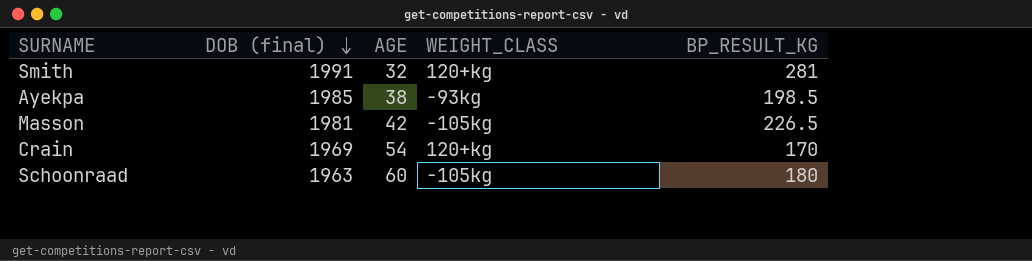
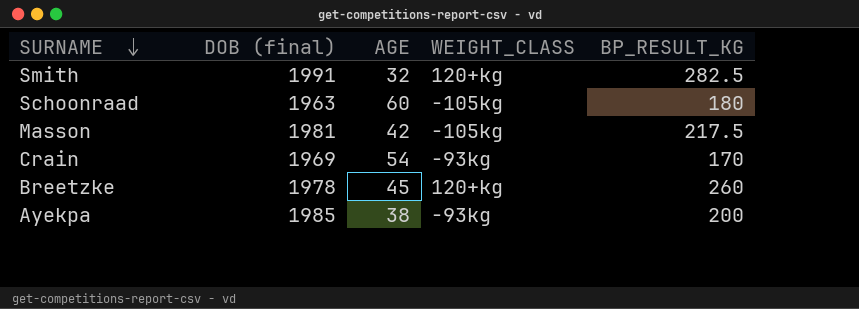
row order: DOB (final) descending -> SURNAME descending
Smith | BP_RESULT_KG: 281 -> 282.5
Masson | BP_RESULT_KG: 226.5 -> 217.5
Crain | WEIGHT_CLASS: 120+kg -> -93kg
row Breetzke: none -> 1978 | 45 | 120+kg | 260
Ayekpa | BP_RESULT_KG: 198.5 -> 200

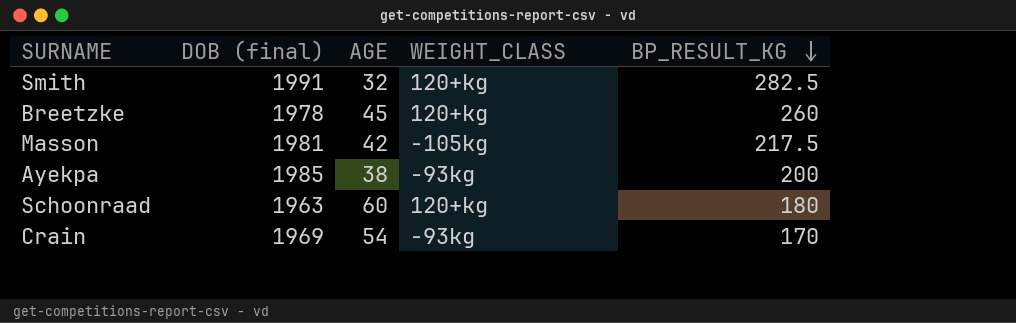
row order: SURNAME descending -> BP_RESULT_KG descending
Schoonraad | WEIGHT_CLASS: -105kg -> 120+kg

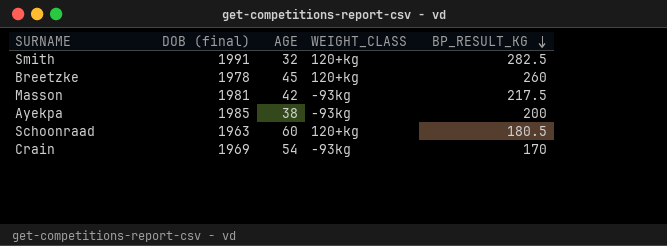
Masson | WEIGHT_CLASS: -105kg -> -93kg
Schoonraad | BP_RESULT_KG: 180 -> 180.5

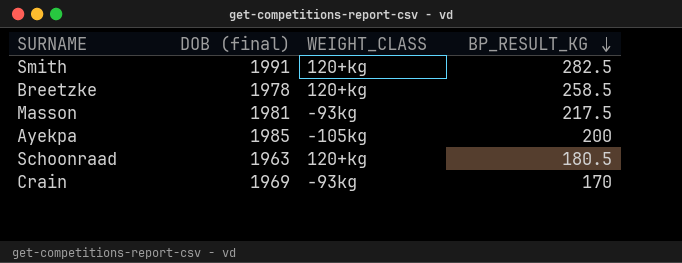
column AGE | position: 3 -> none
Breetzke | BP_RESULT_KG: 260 -> 258.5
Ayekpa | WEIGHT_CLASS: -93kg -> -105kg

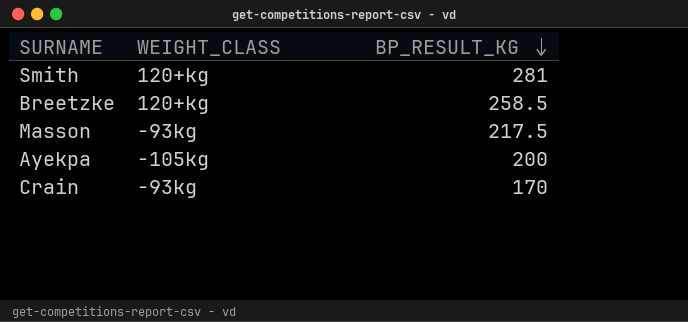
column DOB (final) | position: 2 -> none
row Schoonraad: 1963 | 120+kg | 180.5 -> none
Smith | BP_RESULT_KG: 282.5 -> 281

